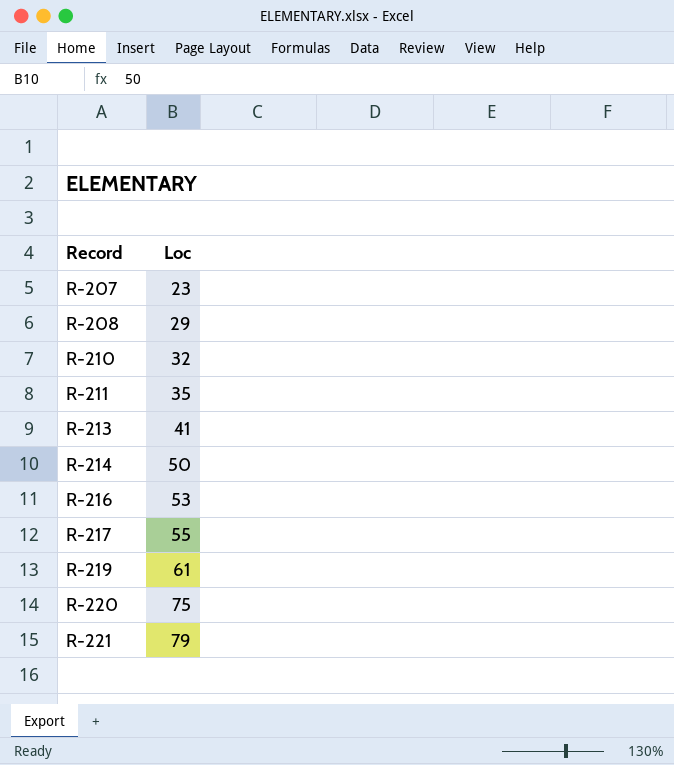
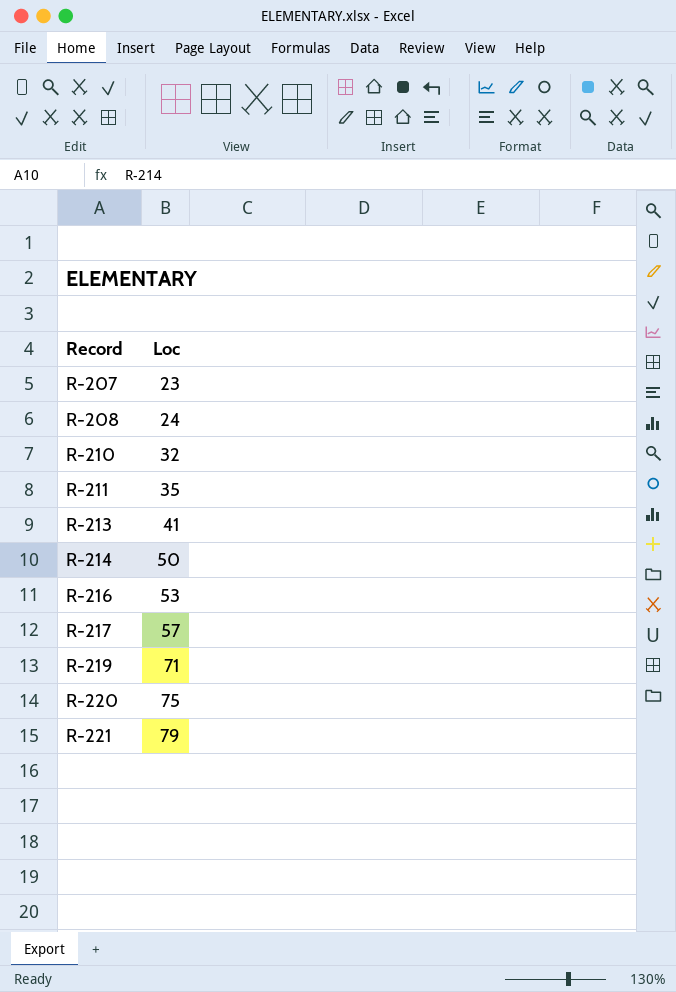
R-208 | Loc: 29 -> 24
R-217 | Loc: 55 -> 57
R-219 | Loc: 61 -> 71

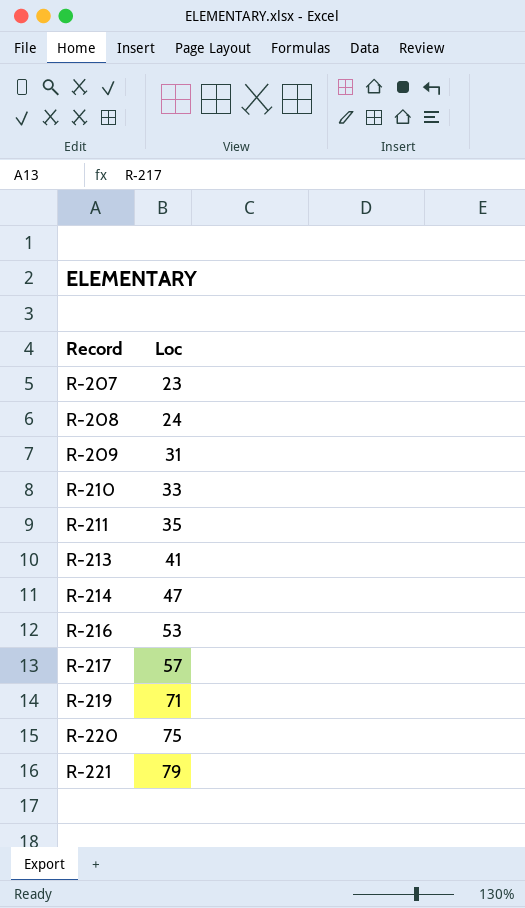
row R-209: none -> 31
R-210 | Loc: 32 -> 33
R-214 | Loc: 50 -> 47

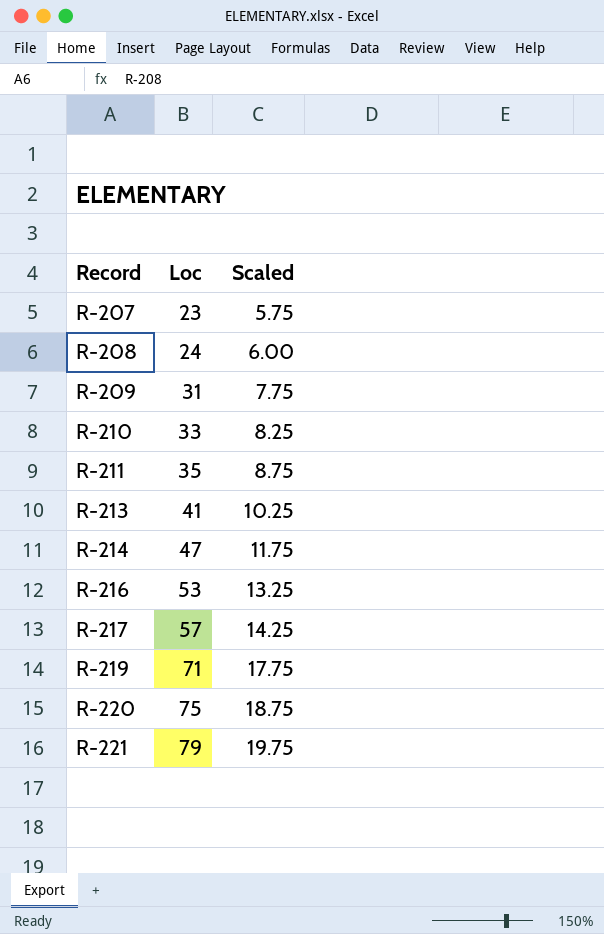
column Scaled | formula: none -> [Loc] * 0.25

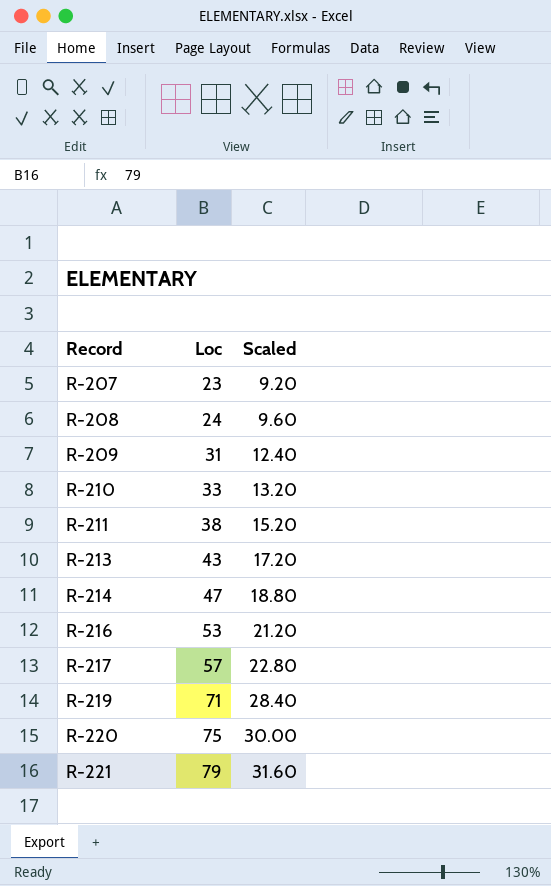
column Scaled | formula: [Loc] * 0.25 -> [Loc] * 0.4
R-211 | Loc: 35 -> 38
R-213 | Loc: 41 -> 43

